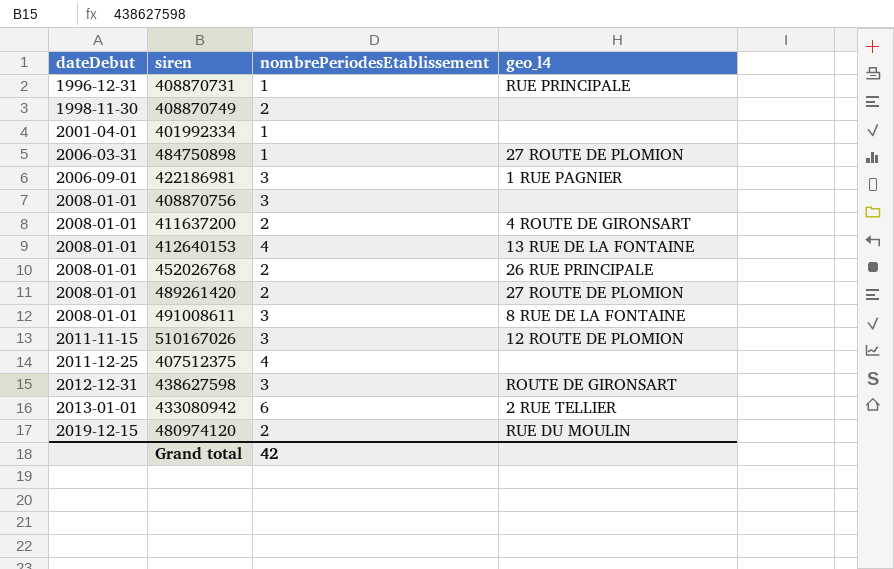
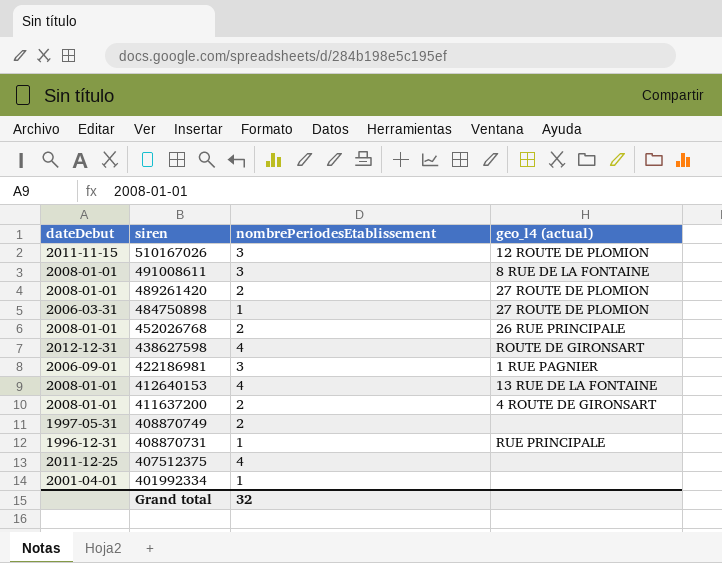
row order: dateDebut ascending -> siren descending
column name: geo_l4 -> geo_l4 (actual)
row 408870756: 2008-01-01 | 3 | none -> none
row 433080942: 2013-01-01 | 6 | 2 RUE TELLIER -> none
row 480974120: 2019-12-15 | 2 | RUE DU MOULIN -> none
438627598 | nombrePeriodesEtablissement: 3 -> 4
408870749 | dateDebut: 1998-11-30 -> 1997-05-31
Grand total | nombrePeriodesEtablissement: 42 -> 32

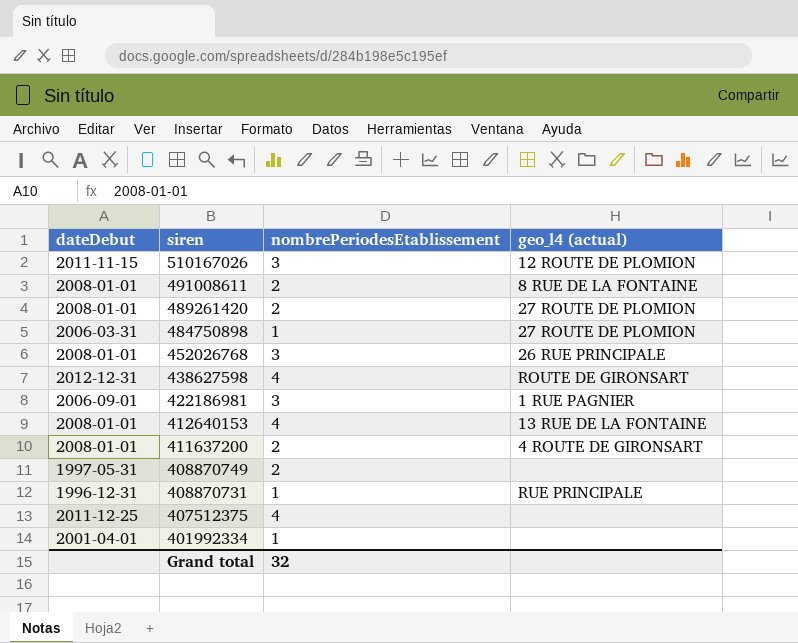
491008611 | nombrePeriodesEtablissement: 3 -> 2
452026768 | nombrePeriodesEtablissement: 2 -> 3

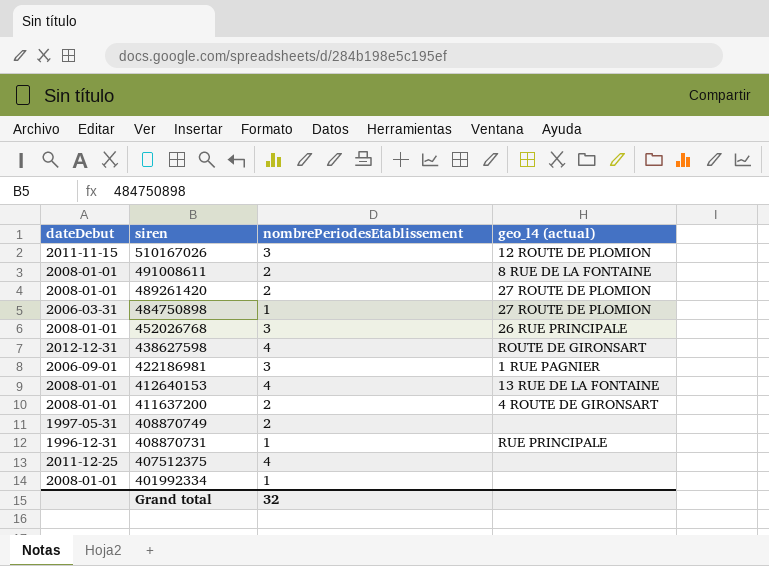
401992334 | dateDebut: 2001-04-01 -> 2008-01-01

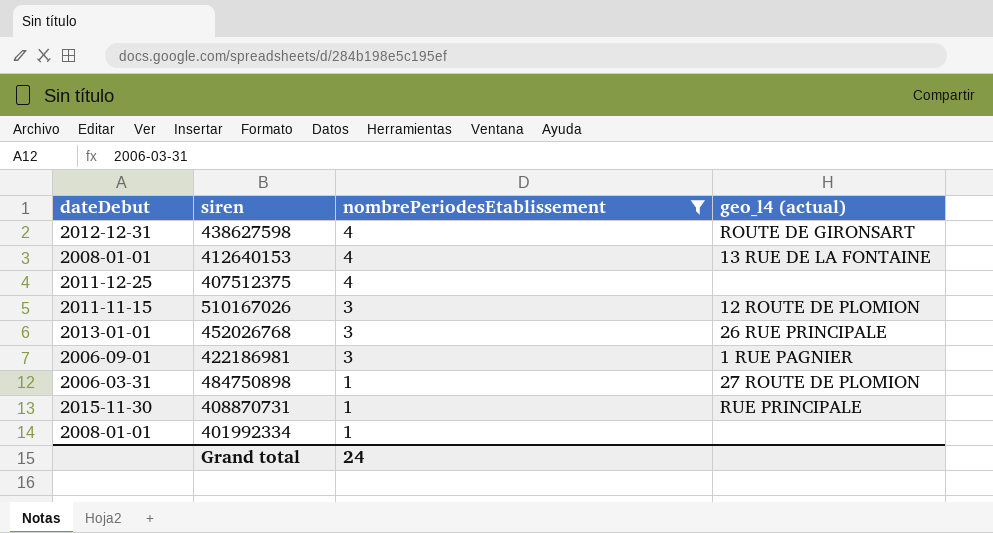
filter: none -> nombrePeriodesEtablissement != 2
row order: siren descending -> nombrePeriodesEtablissement descending
452026768 | dateDebut: 2008-01-01 -> 2013-01-01
408870731 | dateDebut: 1996-12-31 -> 2015-11-30
Grand total | nombrePeriodesEtablissement: 32 -> 24

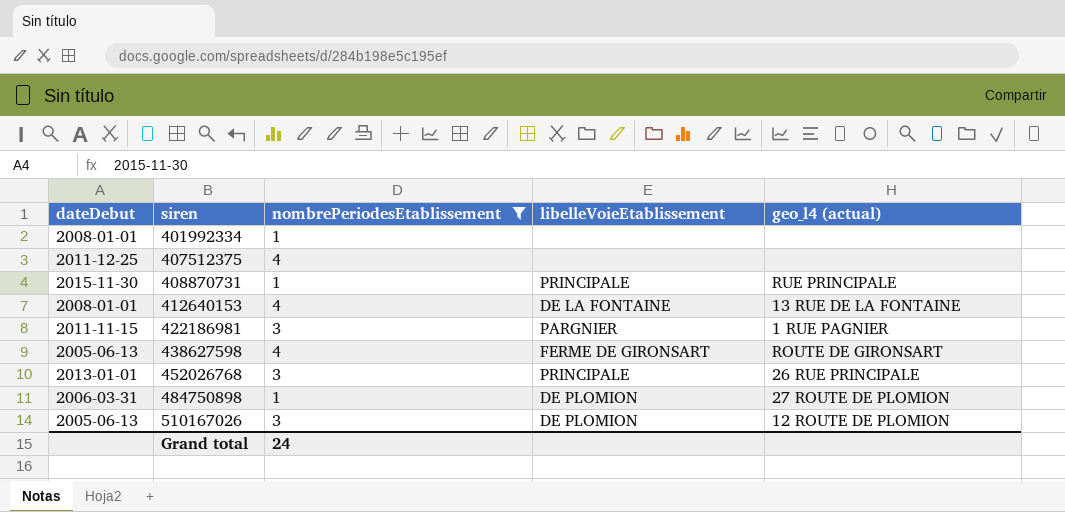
row order: nombrePeriodesEtablissement descending -> siren ascending
column libelleVoieEtablissement | position: none -> 4
422186981 | dateDebut: 2006-09-01 -> 2011-11-15
438627598 | dateDebut: 2012-12-31 -> 2005-06-13
510167026 | dateDebut: 2011-11-15 -> 2005-06-13

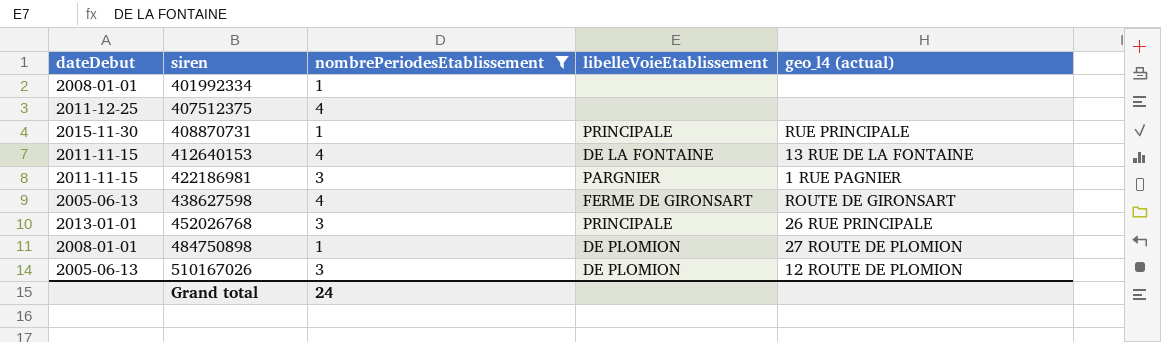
412640153 | dateDebut: 2008-01-01 -> 2011-11-15
484750898 | dateDebut: 2006-03-31 -> 2008-01-01

